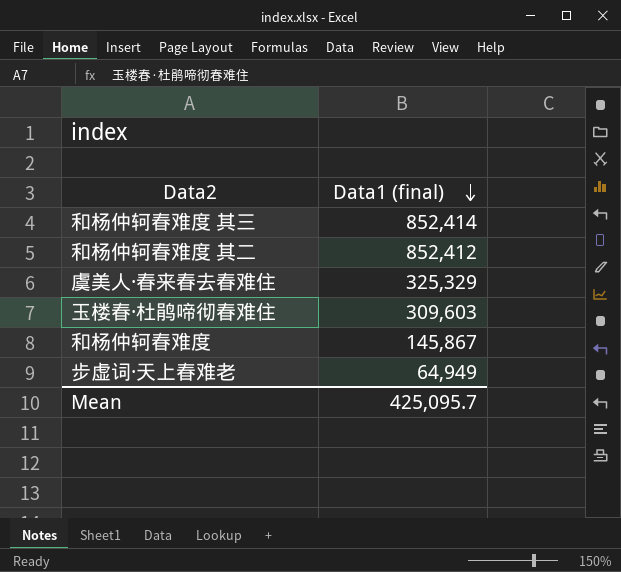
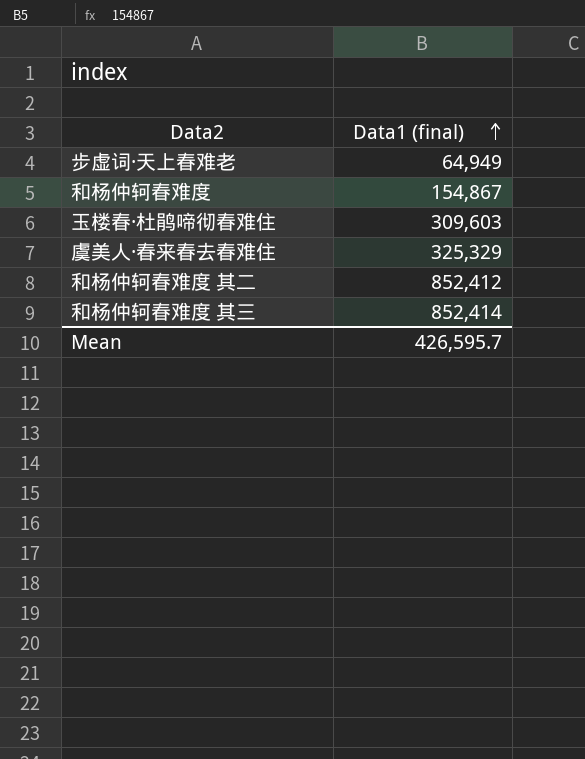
row order: Data1 (final) descending -> Data1 (final) ascending
和杨仲轲春难度 | Data1 (final): 145,867 -> 154,867
Mean | Data1 (final): 425,095.7 -> 426,595.7

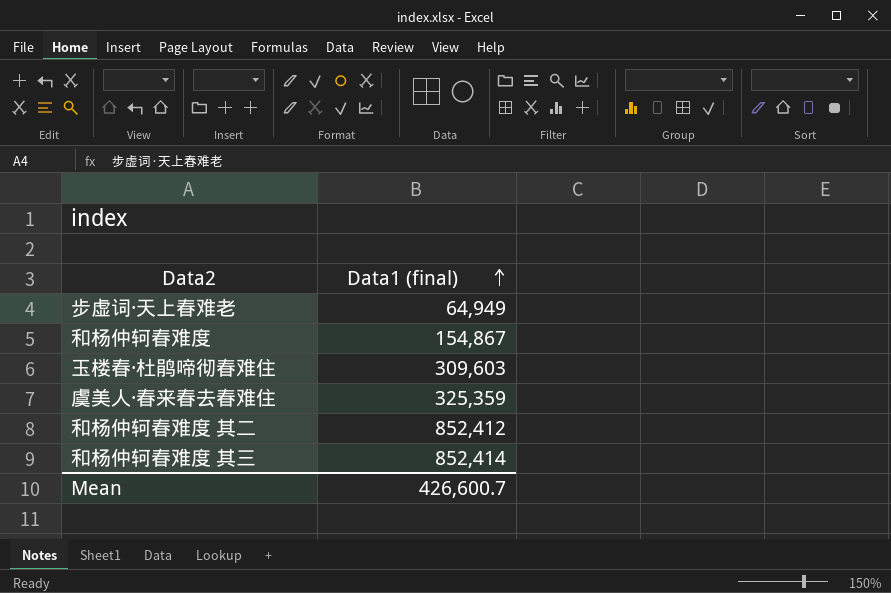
虞美人·春来春去春难住 | Data1 (final): 325,329 -> 325,359
Mean | Data1 (final): 426,595.7 -> 426,600.7

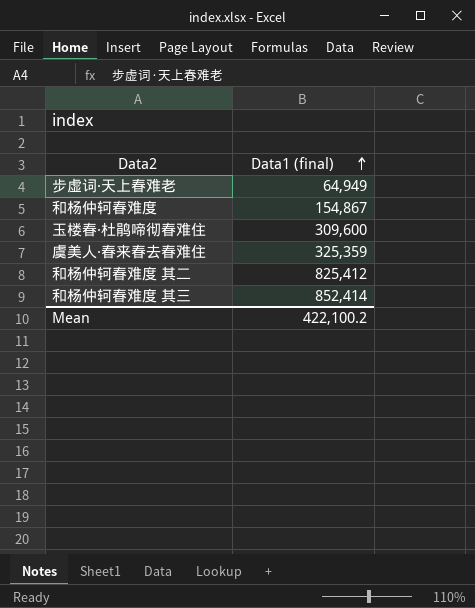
玉楼春·杜鹃啼彻春难住 | Data1 (final): 309,603 -> 309,600
和杨仲轲春难度 其二 | Data1 (final): 852,412 -> 825,412
Mean | Data1 (final): 426,600.7 -> 422,100.2

